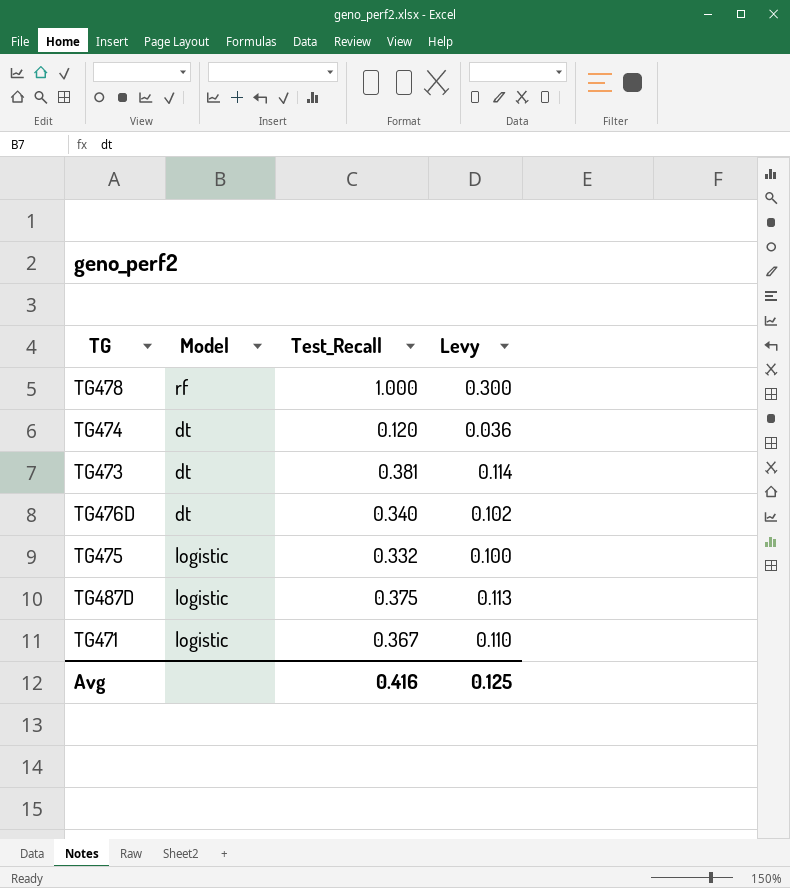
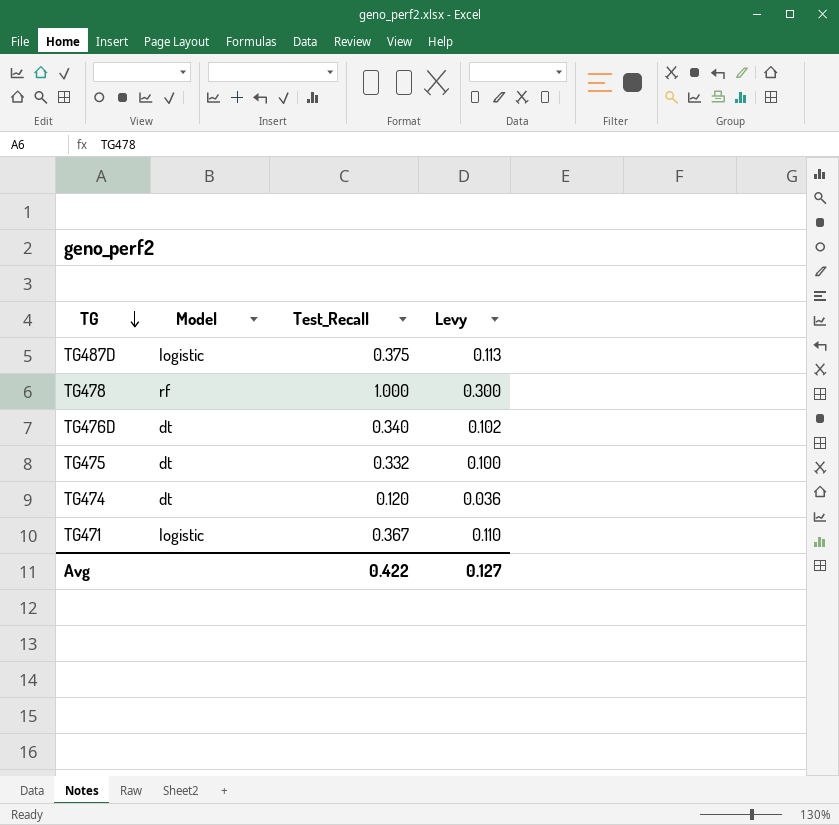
row order: none -> TG descending
row TG473: dt | 0.381 | 0.114 -> none
TG475 | Model: logistic -> dt
Avg | Test_Recall: 0.416 -> 0.422
Avg | Levy: 0.125 -> 0.127

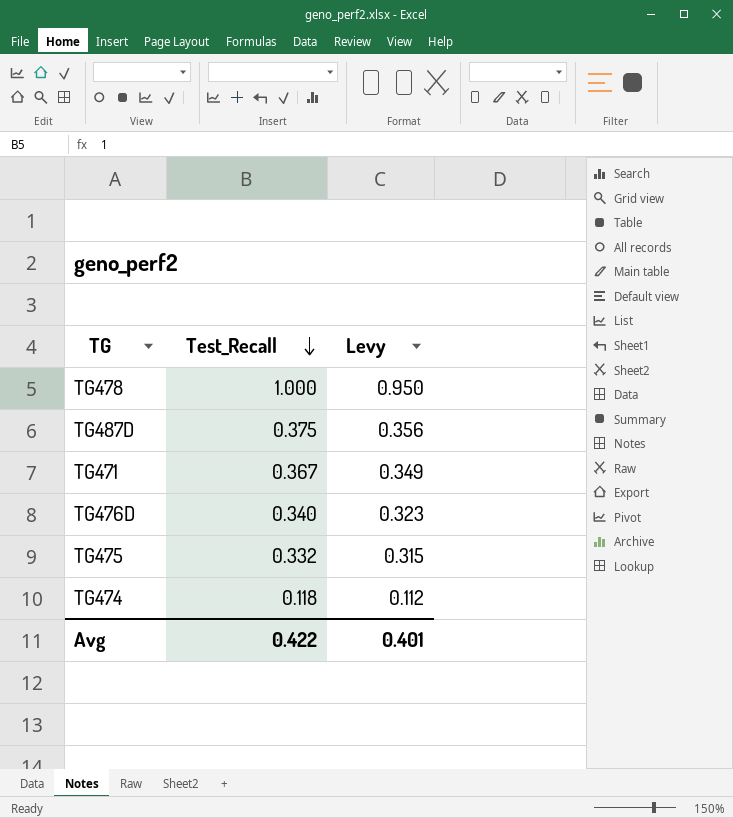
row order: TG descending -> Test_Recall descending
column Model | position: 2 -> none
column Levy | formula: [Test_Recall] * 0.3 -> [Test_Recall] * 0.95
TG474 | Test_Recall: 0.120 -> 0.118
Avg | Levy: 0.127 -> 0.401

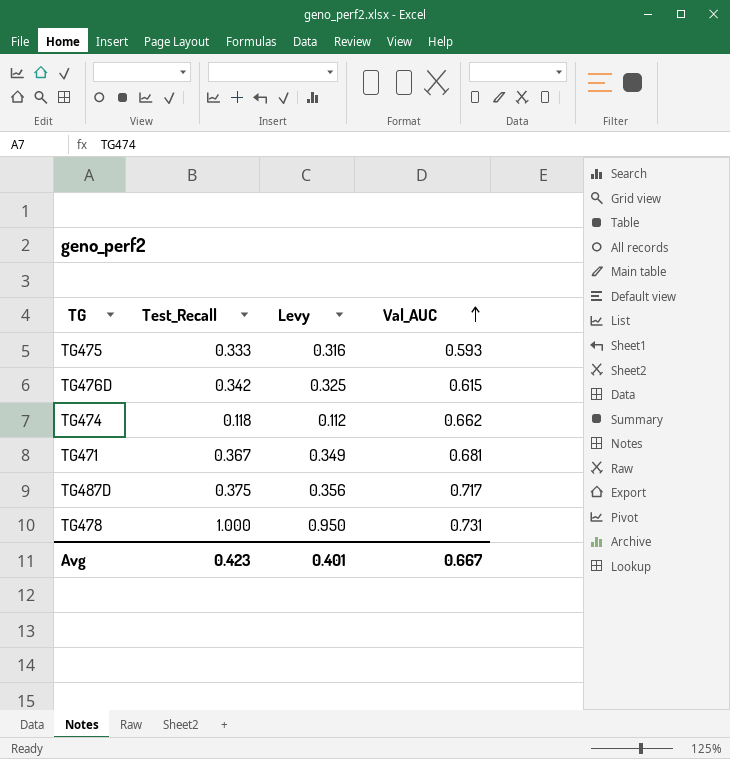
row order: Test_Recall descending -> Val_AUC ascending
column Val_AUC | position: none -> 4
TG475 | Test_Recall: 0.332 -> 0.333
TG475 | Levy: 0.315 -> 0.316
TG476D | Test_Recall: 0.340 -> 0.342
TG476D | Levy: 0.323 -> 0.325
Avg | Test_Recall: 0.422 -> 0.423

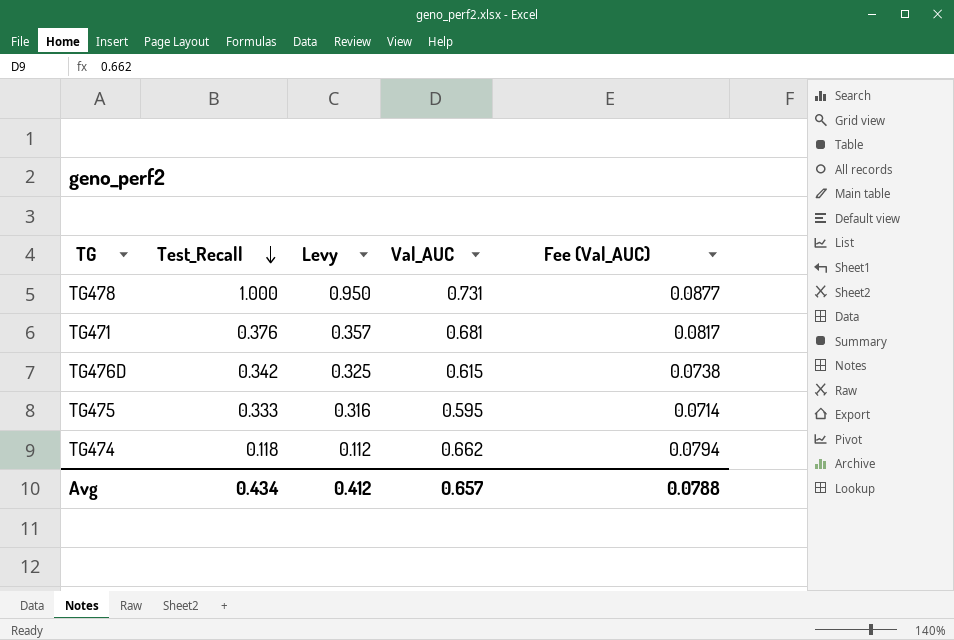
row order: Val_AUC ascending -> Test_Recall descending
column Fee (Val_AUC) | formula: none -> [Val_AUC] * 0.12
row TG487D: 0.375 | 0.356 | 0.717 -> none
TG471 | Test_Recall: 0.367 -> 0.376
TG471 | Levy: 0.349 -> 0.357
TG475 | Val_AUC: 0.593 -> 0.595
Avg | Test_Recall: 0.423 -> 0.434
Avg | Levy: 0.401 -> 0.412
Avg | Val_AUC: 0.667 -> 0.657

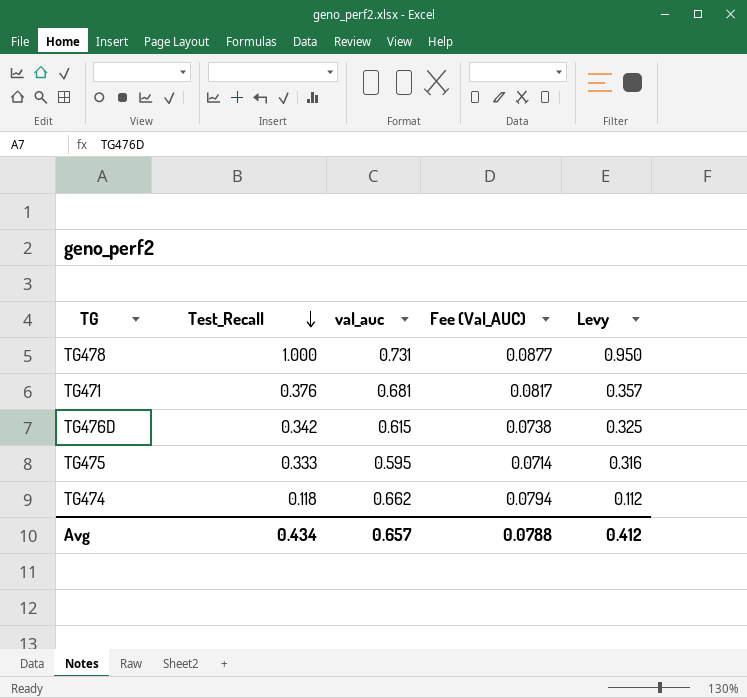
column name: Val_AUC -> val_auc
column Levy | position: 3 -> 5

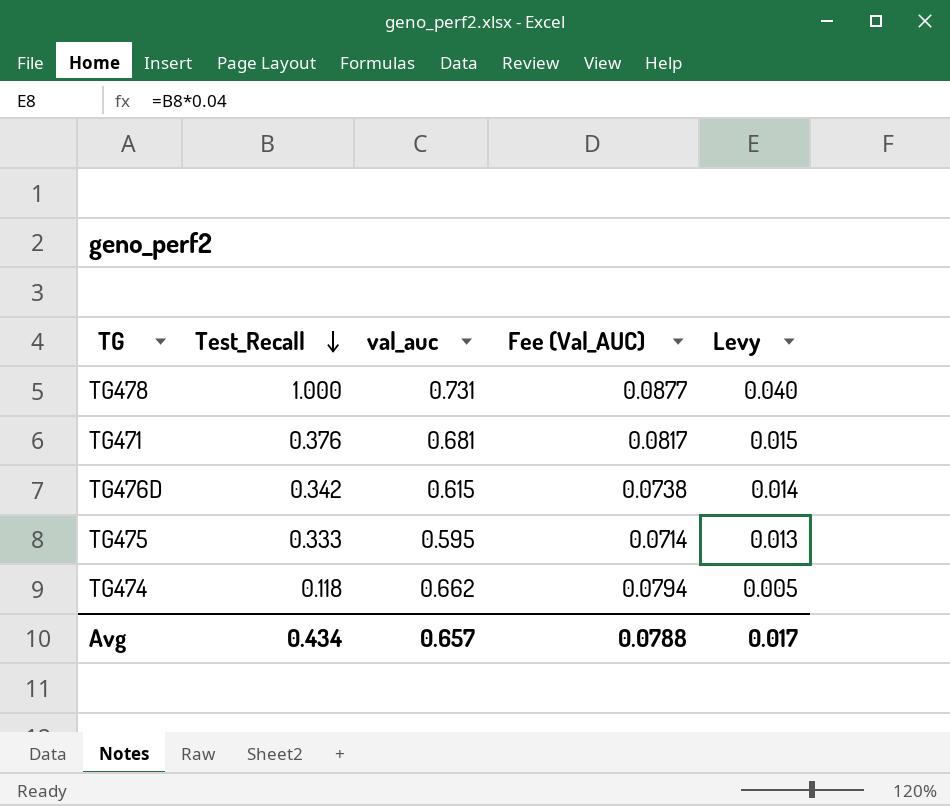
column Levy | formula: [Test_Recall] * 0.95 -> [Test_Recall] * 0.04
Avg | Levy: 0.412 -> 0.017

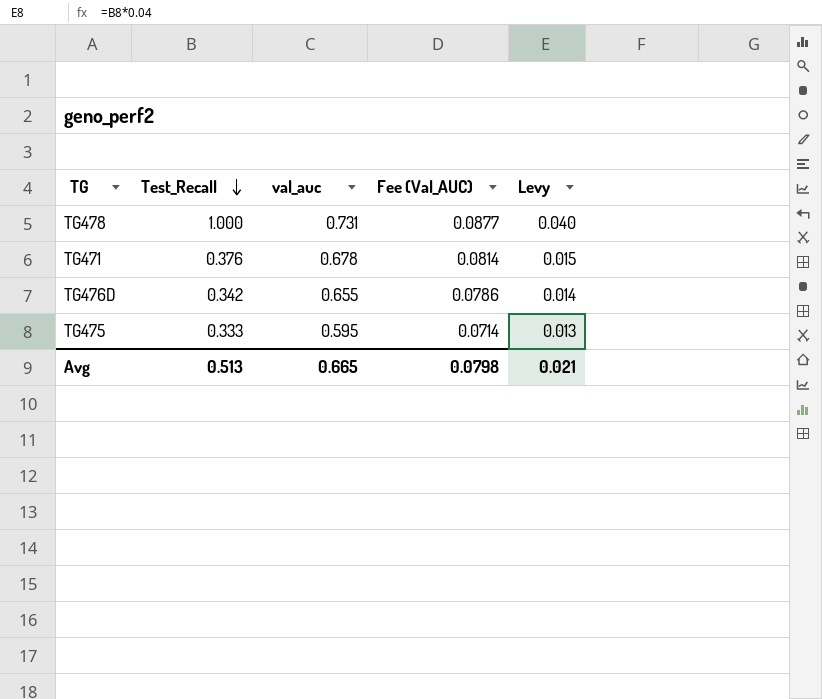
row TG474: 0.118 | 0.662 | 0.0794 | 0.005 -> none
TG471 | val_auc: 0.681 -> 0.678
TG471 | Fee (Val_AUC): 0.0817 -> 0.0814
TG476D | val_auc: 0.615 -> 0.655
TG476D | Fee (Val_AUC): 0.0738 -> 0.0786
Avg | Test_Recall: 0.434 -> 0.513
Avg | val_auc: 0.657 -> 0.665
Avg | Fee (Val_AUC): 0.0788 -> 0.0798
Avg | Levy: 0.017 -> 0.021

